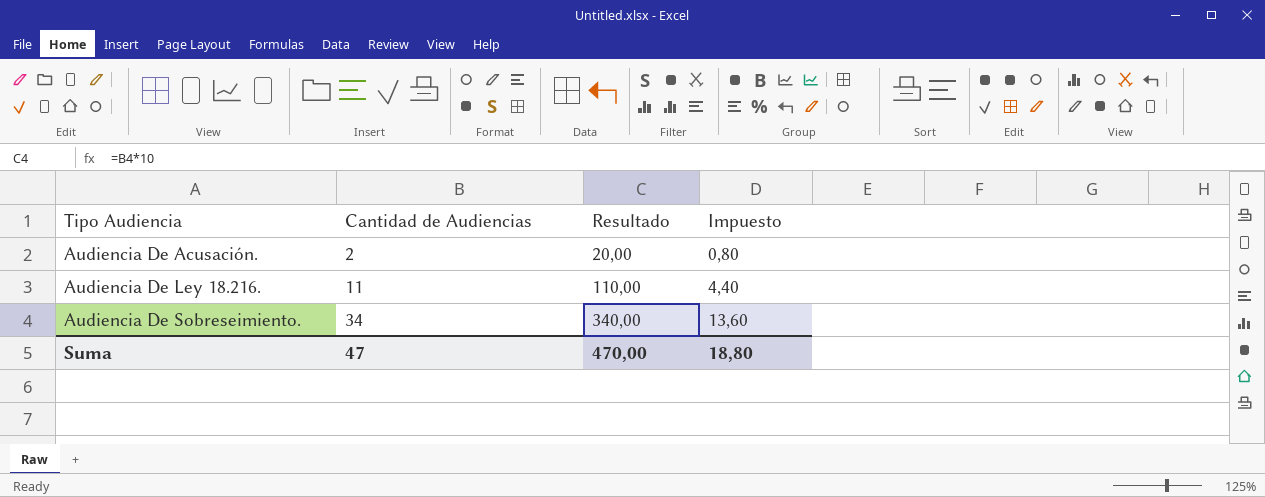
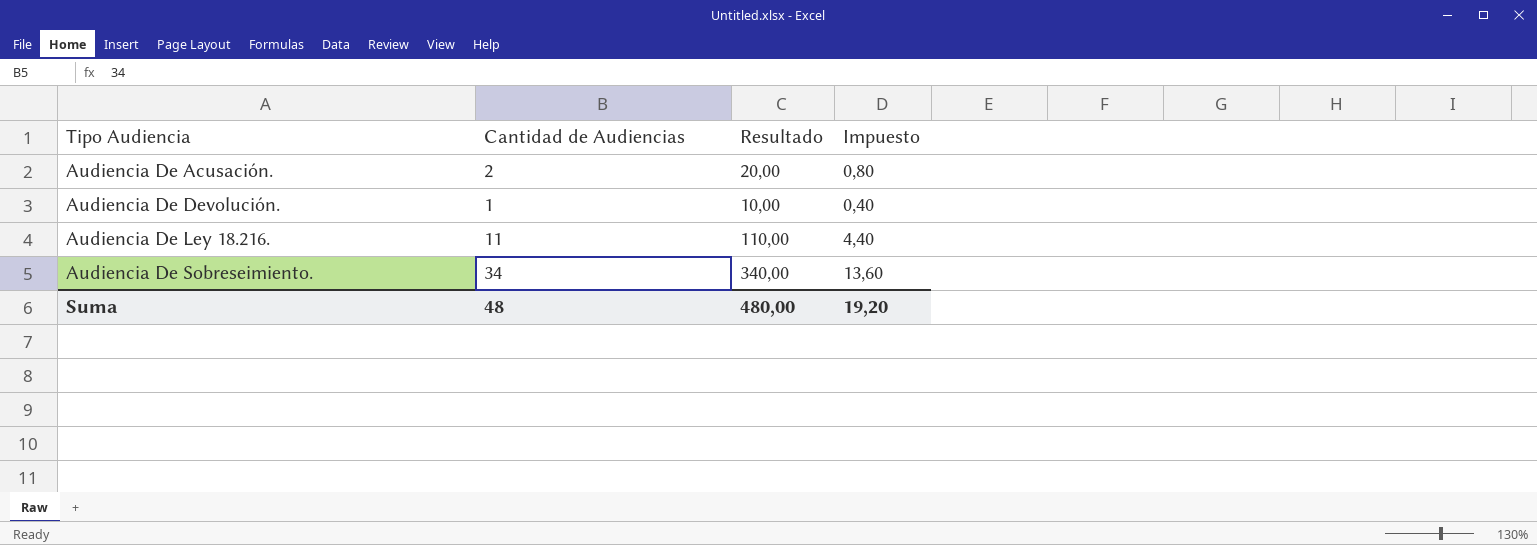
row Audiencia De Devolución.: none -> 1 | 10,00 | 0,40
Suma | Cantidad de Audiencias: 47 -> 48
Suma | Resultado: 470,00 -> 480,00
Suma | Impuesto: 18,80 -> 19,20

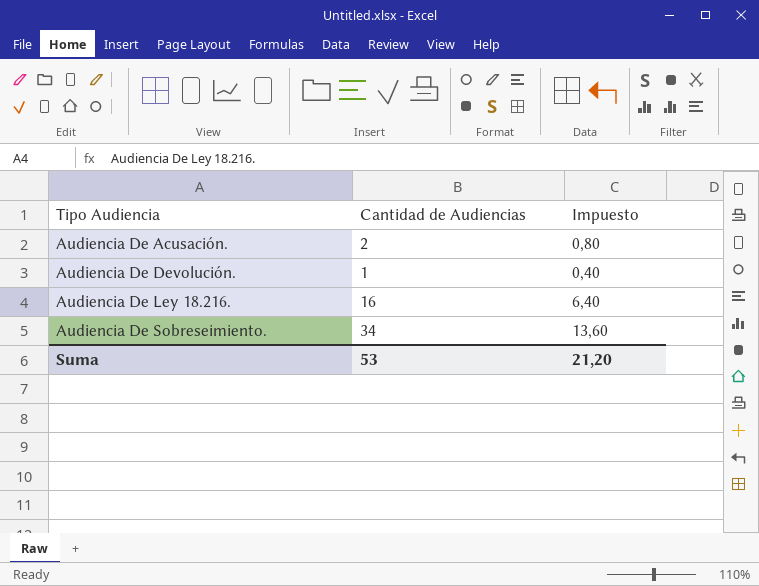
column Resultado | formula: [Cantidad de Audiencias] * 10 -> none
Audiencia De Ley 18.216. | Cantidad de Audiencias: 11 -> 16
Audiencia De Ley 18.216. | Impuesto: 4,40 -> 6,40
Suma | Cantidad de Audiencias: 48 -> 53
Suma | Impuesto: 19,20 -> 21,20

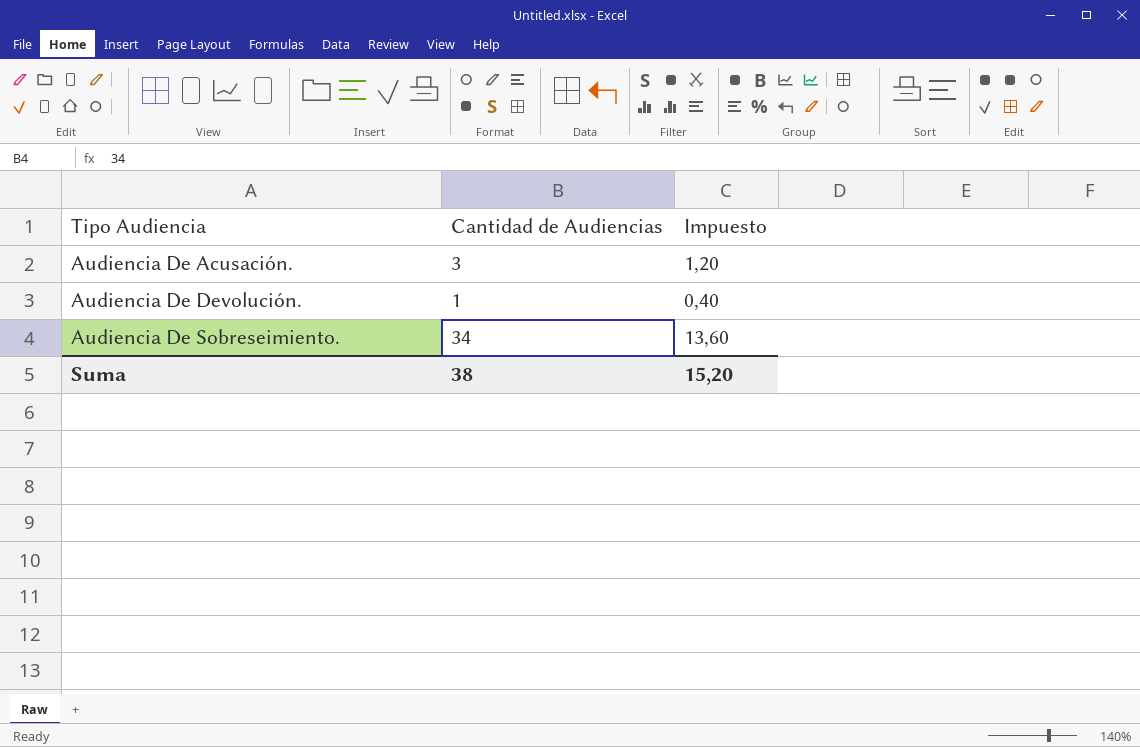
row Audiencia De Ley 18.216.: 16 | 6,40 -> none
Audiencia De Acusación. | Cantidad de Audiencias: 2 -> 3
Audiencia De Acusación. | Impuesto: 0,80 -> 1,20
Suma | Cantidad de Audiencias: 53 -> 38
Suma | Impuesto: 21,20 -> 15,20

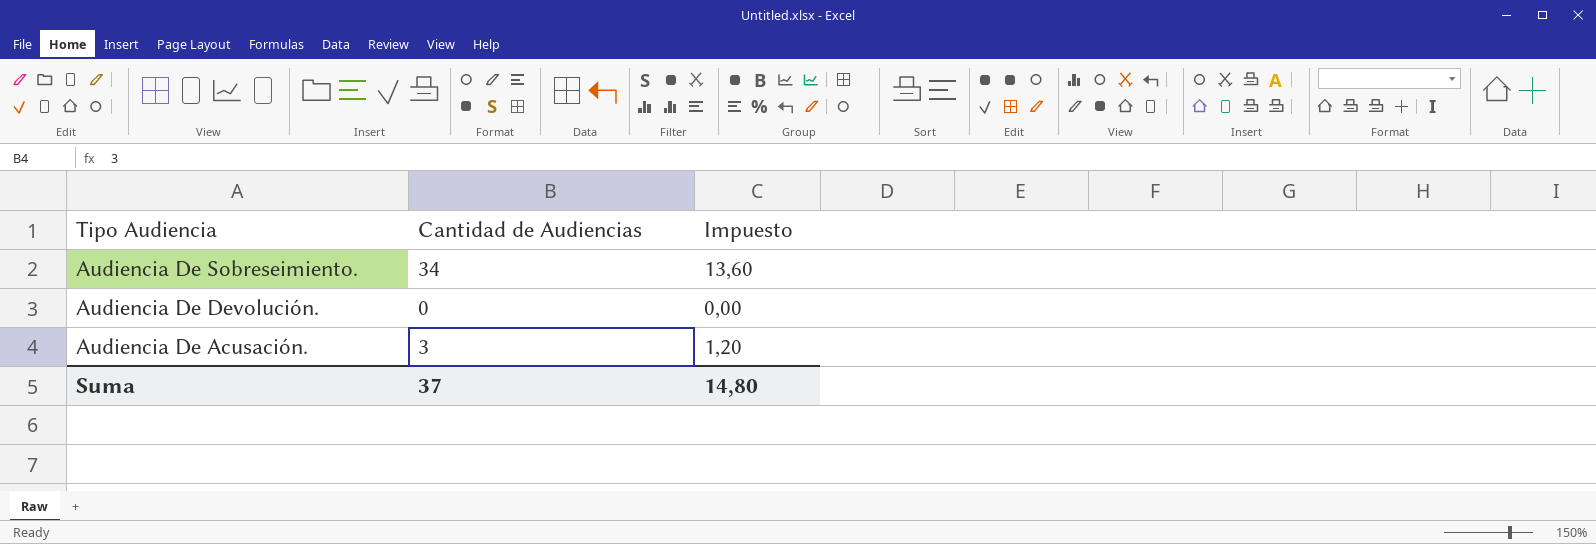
row order: Tipo Audiencia ascending -> Tipo Audiencia descending
Audiencia De Devolución. | Cantidad de Audiencias: 1 -> 0
Audiencia De Devolución. | Impuesto: 0,40 -> 0,00
Suma | Cantidad de Audiencias: 38 -> 37
Suma | Impuesto: 15,20 -> 14,80

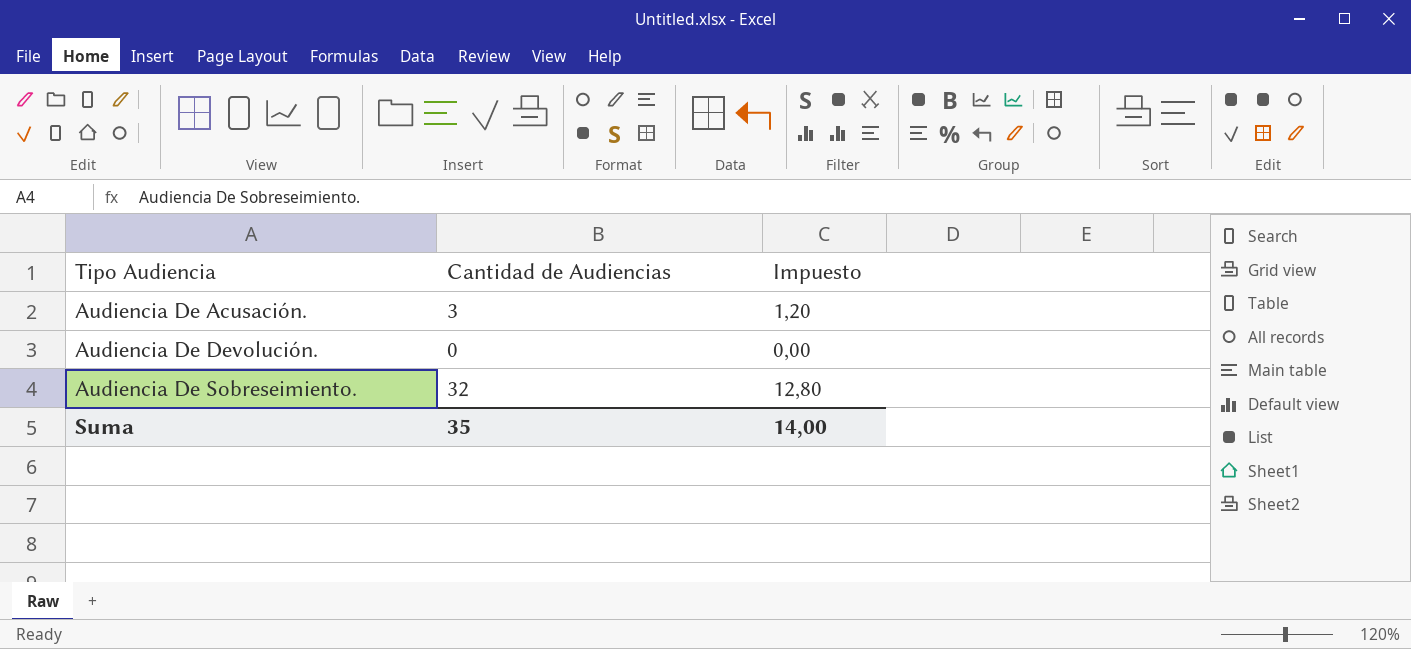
row order: Tipo Audiencia descending -> Tipo Audiencia ascending
Audiencia De Sobreseimiento. | Cantidad de Audiencias: 34 -> 32
Audiencia De Sobreseimiento. | Impuesto: 13,60 -> 12,80
Suma | Cantidad de Audiencias: 37 -> 35
Suma | Impuesto: 14,80 -> 14,00

